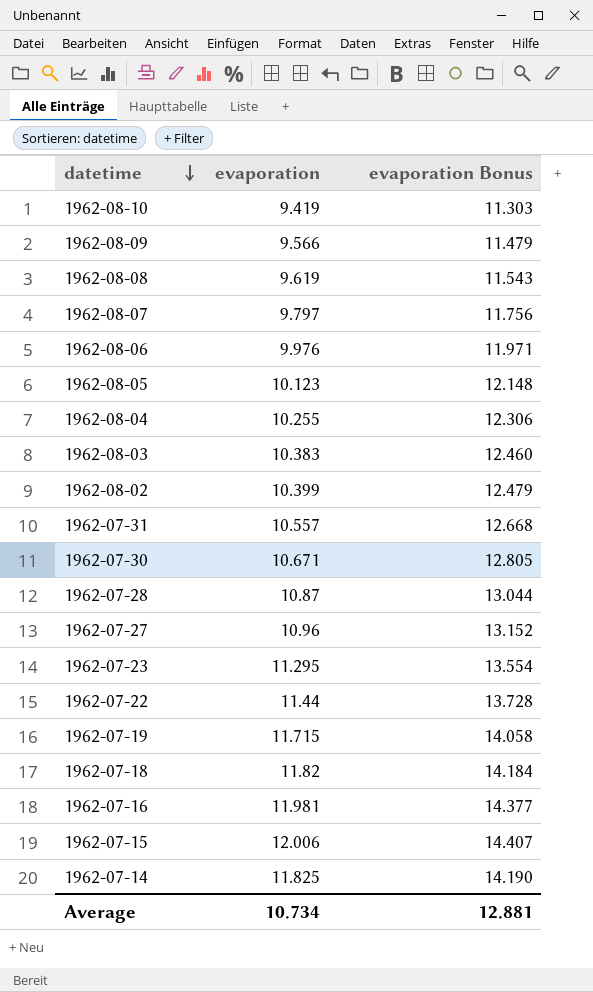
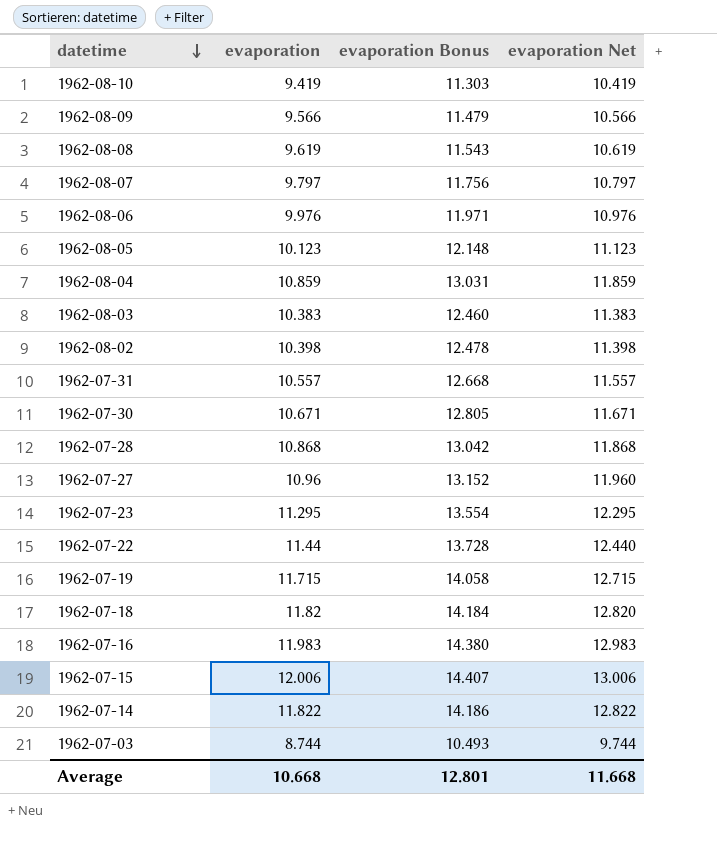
column evaporation Net | formula: none -> [evaporation] + 1
1962-08-04 | evaporation: 10.255 -> 10.859
1962-08-04 | evaporation Bonus: 12.306 -> 13.031
1962-08-02 | evaporation: 10.399 -> 10.398
1962-08-02 | evaporation Bonus: 12.479 -> 12.478
1962-07-28 | evaporation: 10.87 -> 10.868
1962-07-28 | evaporation Bonus: 13.044 -> 13.042
1962-07-16 | evaporation: 11.981 -> 11.983
1962-07-16 | evaporation Bonus: 14.377 -> 14.380
1962-07-14 | evaporation: 11.825 -> 11.822
1962-07-14 | evaporation Bonus: 14.190 -> 14.186
row 1962-07-03: none -> 8.744 | 10.493 | 9.744
Average | evaporation: 10.734 -> 10.668
Average | evaporation Bonus: 12.881 -> 12.801

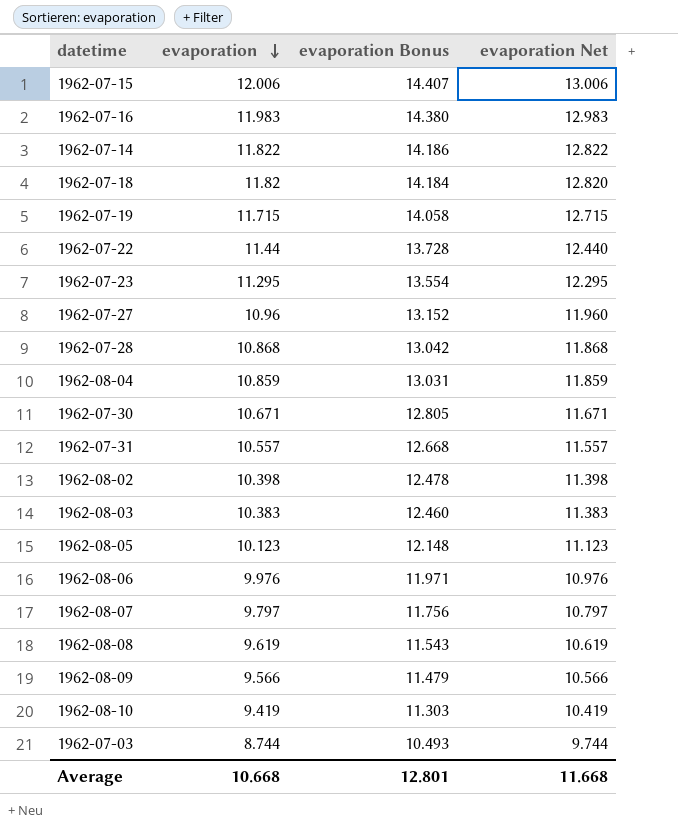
row order: datetime descending -> evaporation descending

